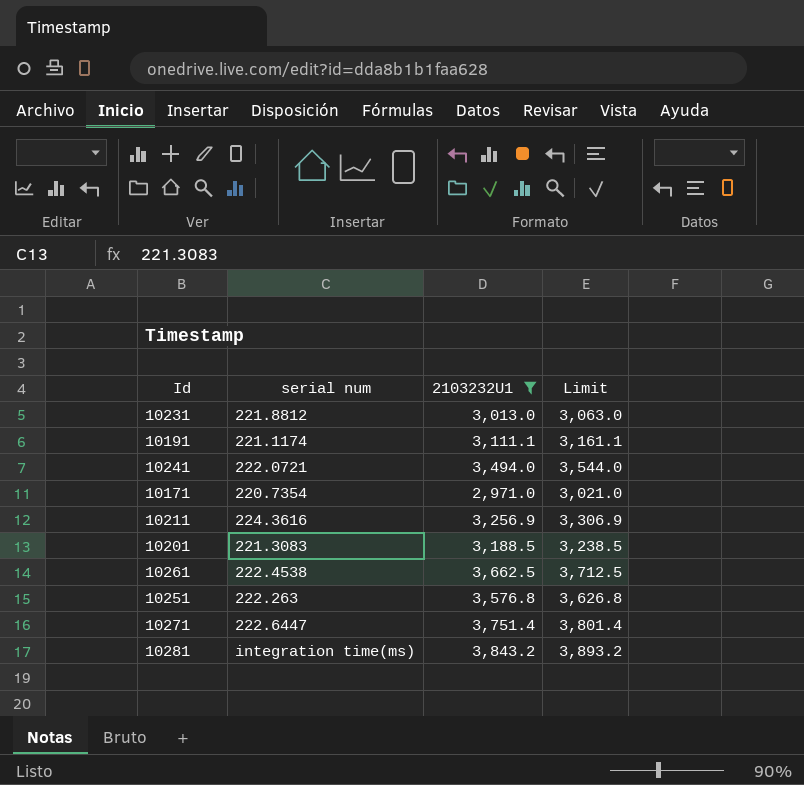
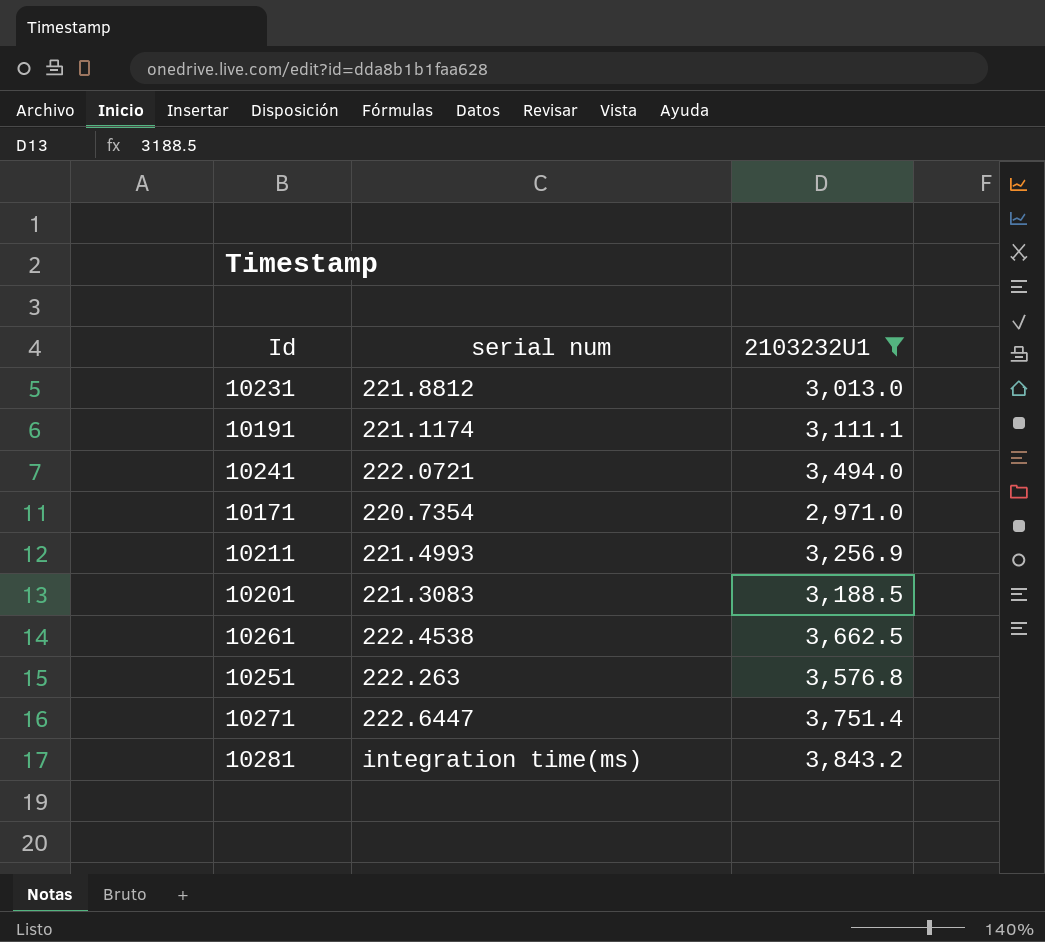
column Limit | formula: [2103232U1] + 50 -> none
10211 | serial num: 224.3616 -> 221.4993

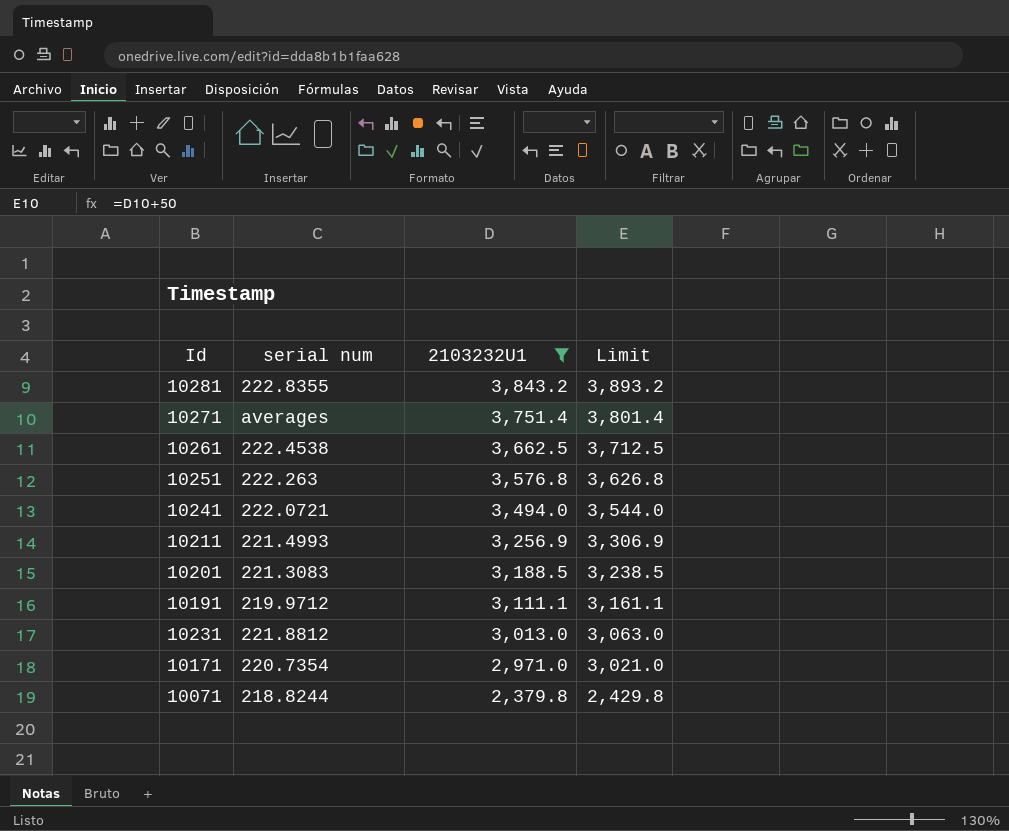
row order: none -> 2103232U1 descending
column Limit | formula: none -> [2103232U1] + 50
10281 | serial num: integration time(ms) -> 222.8355
10271 | serial num: 222.6447 -> averages
10191 | serial num: 221.1174 -> 219.9712
row 10071: none -> 218.8244 | 2,379.8 | 2,429.8

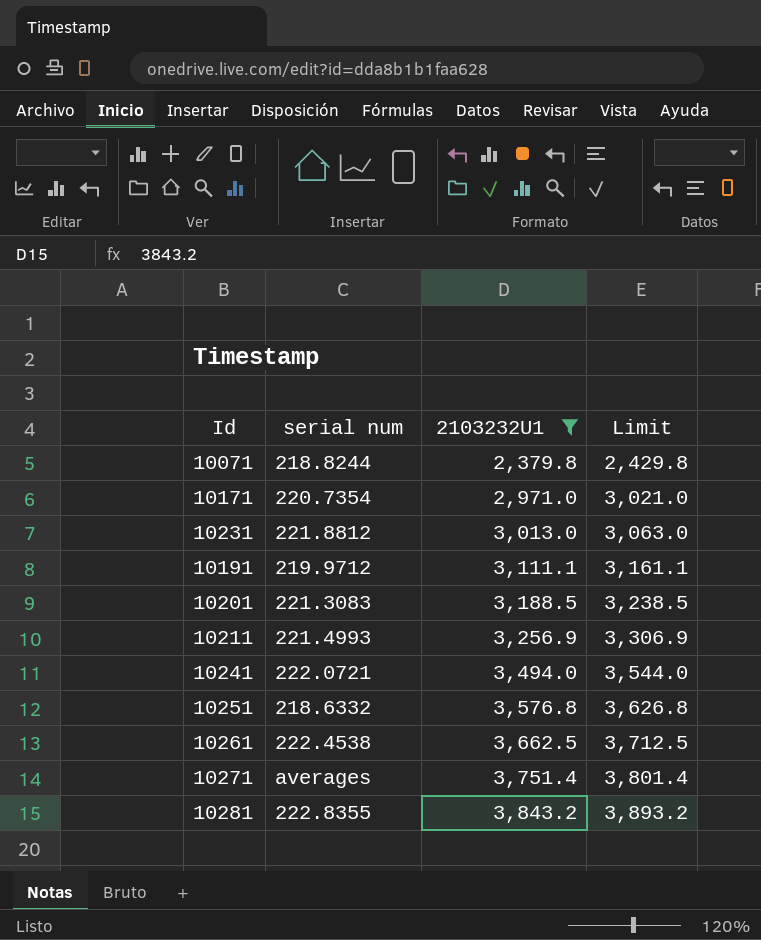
row order: 2103232U1 descending -> 2103232U1 ascending
10251 | serial num: 222.263 -> 218.6332

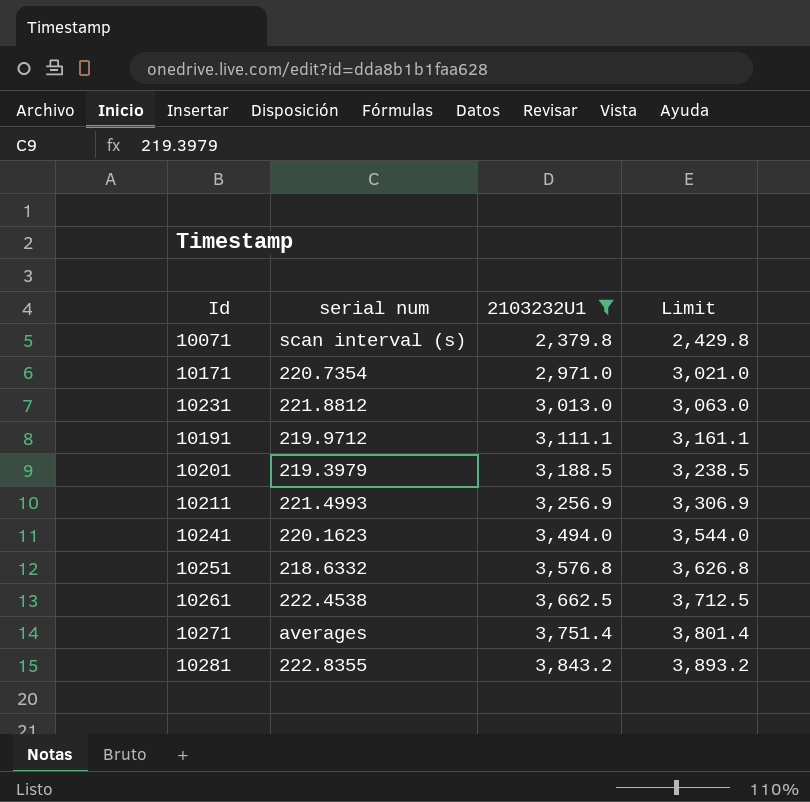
10071 | serial num: 218.8244 -> scan interval (s)
10201 | serial num: 221.3083 -> 219.3979
10241 | serial num: 222.0721 -> 220.1623

